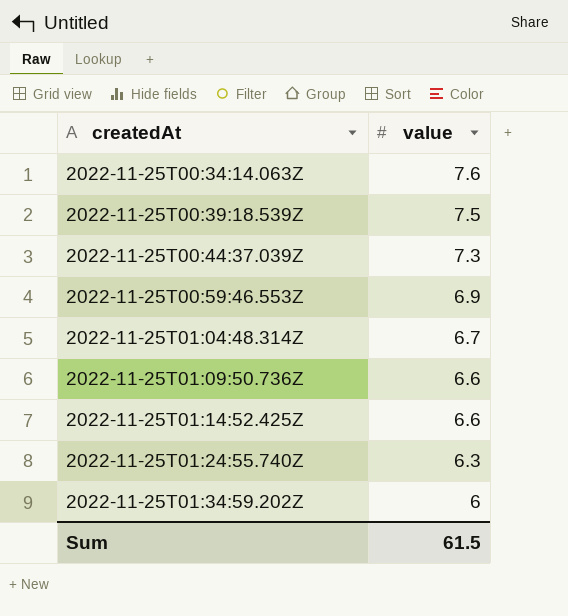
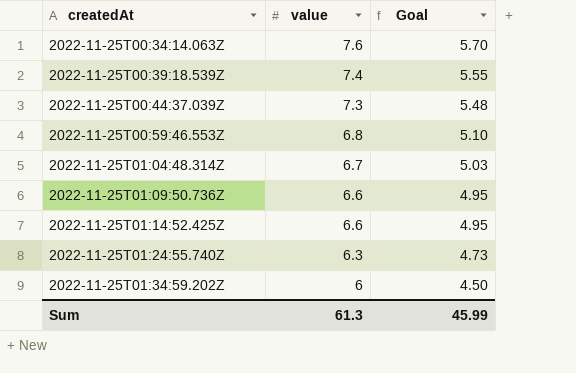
column Goal | formula: none -> [value] * 0.75
2022-11-25T00:39:18.539Z | value: 7.5 -> 7.4
2022-11-25T00:59:46.553Z | value: 6.9 -> 6.8
Sum | value: 61.5 -> 61.3

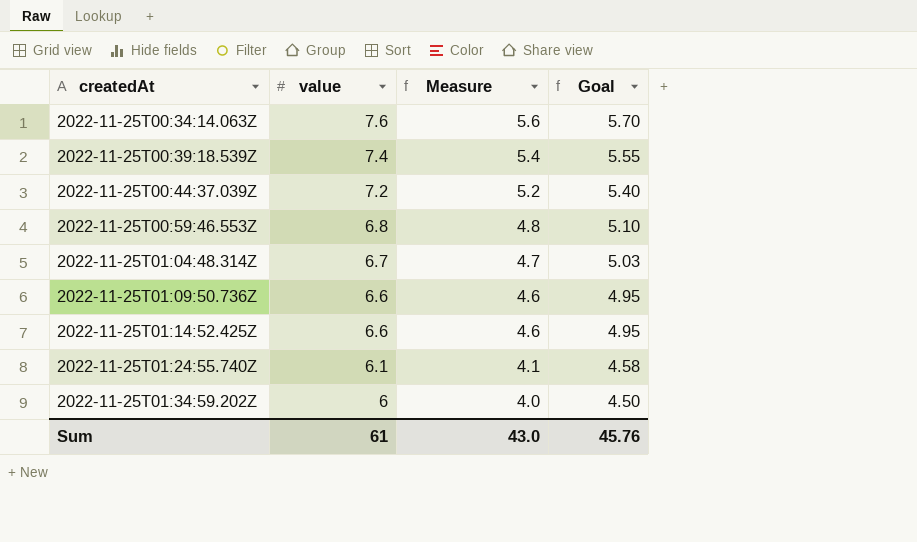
column Measure | formula: none -> [value] - 2
2022-11-25T00:44:37.039Z | value: 7.3 -> 7.2
2022-11-25T00:44:37.039Z | Goal: 5.48 -> 5.40
2022-11-25T01:24:55.740Z | value: 6.3 -> 6.1
2022-11-25T01:24:55.740Z | Goal: 4.73 -> 4.58
Sum | value: 61.3 -> 61
Sum | Goal: 45.99 -> 45.76

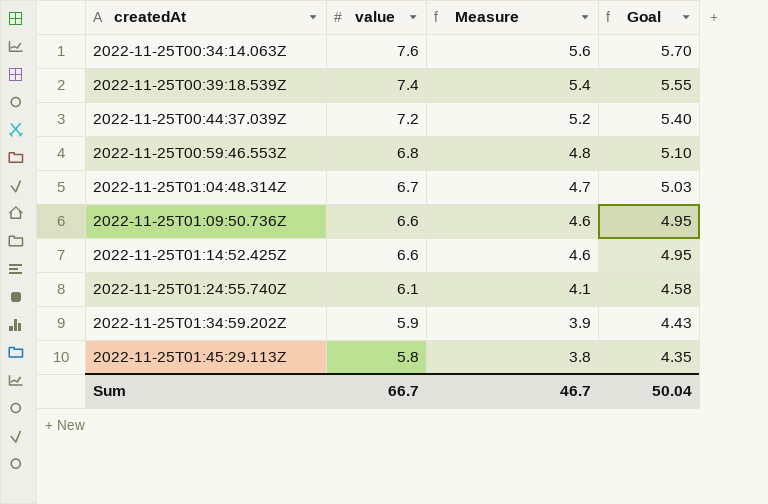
2022-11-25T01:34:59.202Z | value: 6 -> 5.9
2022-11-25T01:34:59.202Z | Measure: 4.0 -> 3.9
2022-11-25T01:34:59.202Z | Goal: 4.50 -> 4.43
row 2022-11-25T01:45:29.113Z: none -> 5.8 | 3.8 | 4.35
Sum | value: 61 -> 66.7
Sum | Measure: 43.0 -> 46.7
Sum | Goal: 45.76 -> 50.04

